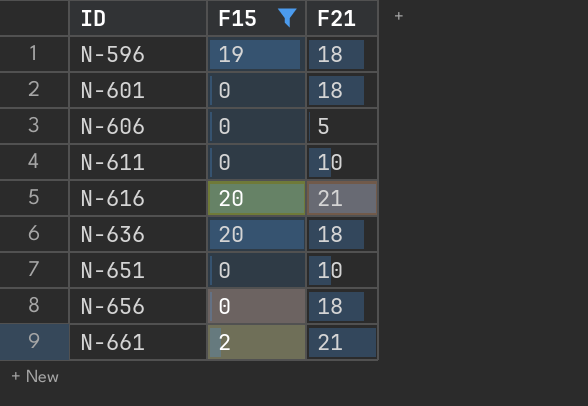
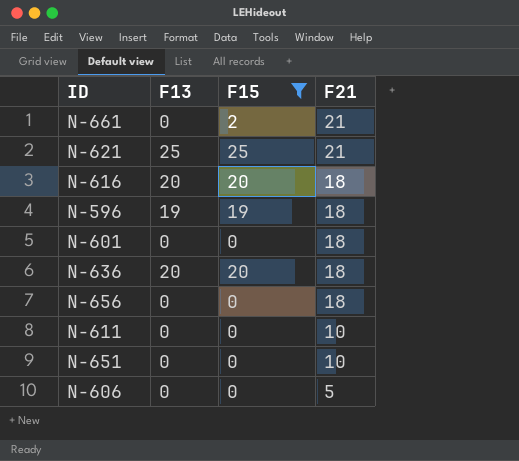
row order: ID ascending -> F21 descending
column F13 | position: none -> 2
row N-621: none -> 25 | 25 | 21
N-616 | F21: 21 -> 18

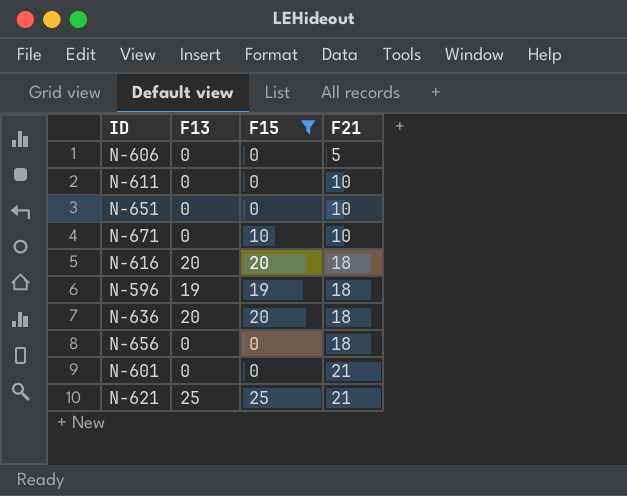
row order: F21 descending -> F21 ascending
row N-661: 0 | 2 | 21 -> none
row N-671: none -> 0 | 10 | 10
N-601 | F21: 18 -> 21

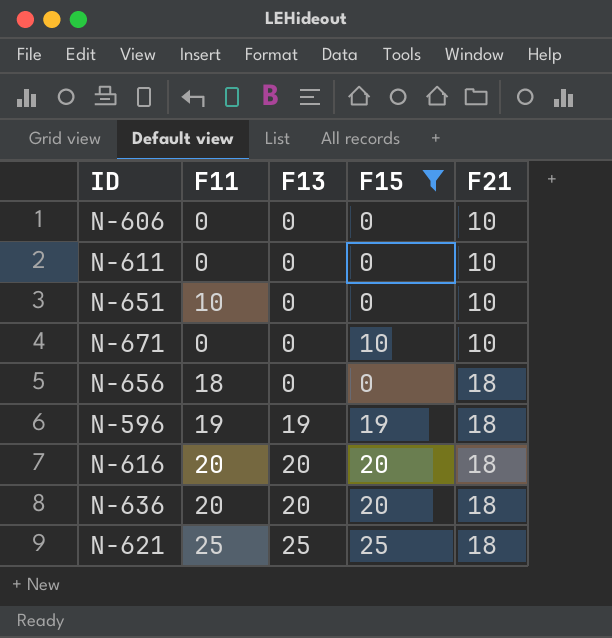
row order: F21 ascending -> F13 ascending
column F11 | position: none -> 2
row N-601: 0 | 0 | 21 -> none
N-606 | F21: 5 -> 10
N-621 | F21: 21 -> 18

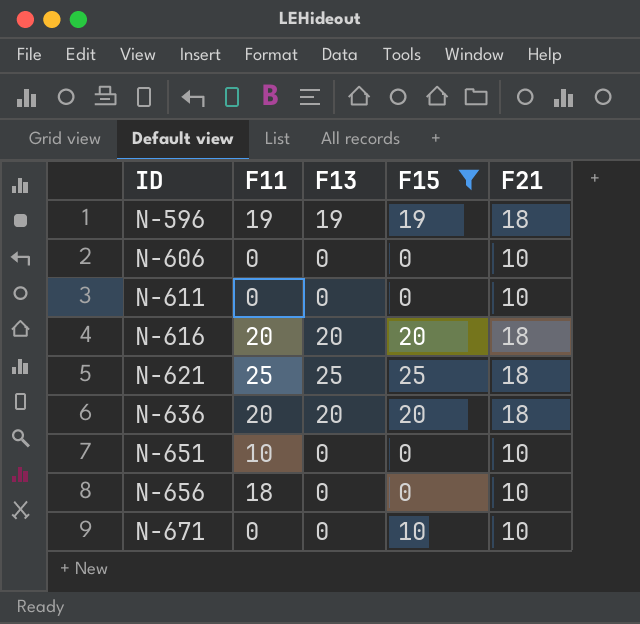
row order: F13 ascending -> ID ascending
N-656 | F21: 18 -> 10

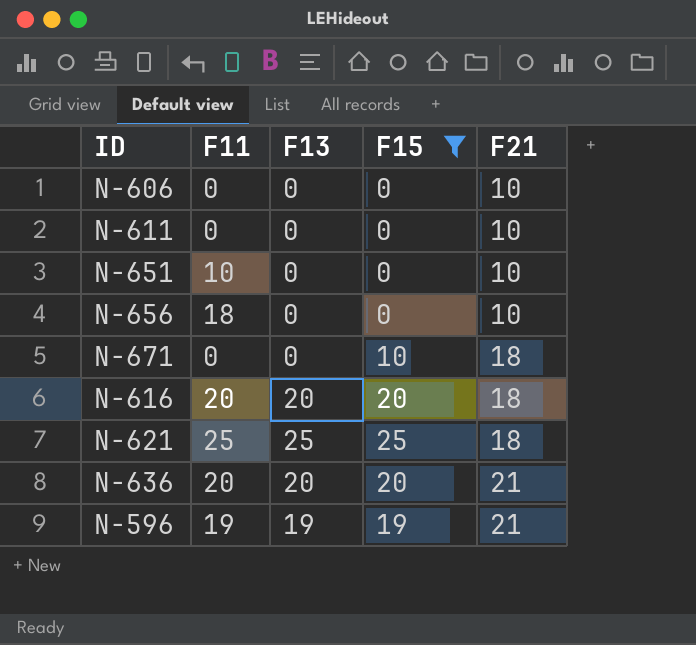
row order: ID ascending -> F21 ascending
N-671 | F21: 10 -> 18
N-636 | F21: 18 -> 21
N-596 | F21: 18 -> 21

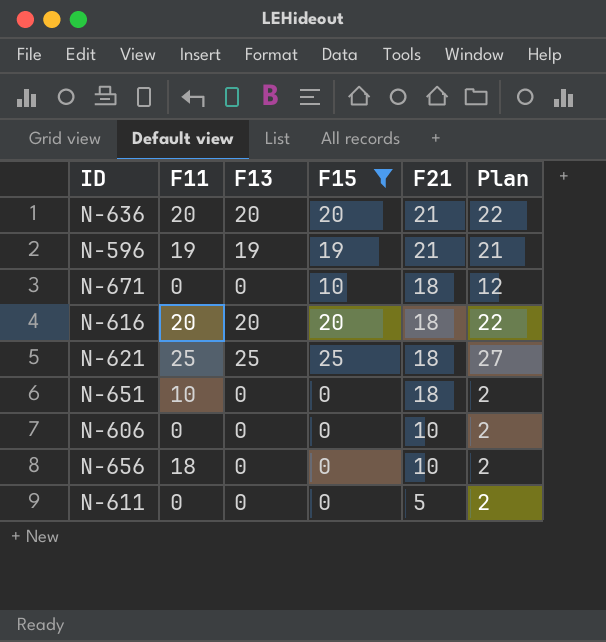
row order: F21 ascending -> F21 descending
column Plan | formula: none -> [F15] + 2
N-651 | F21: 10 -> 18
N-611 | F21: 10 -> 5

